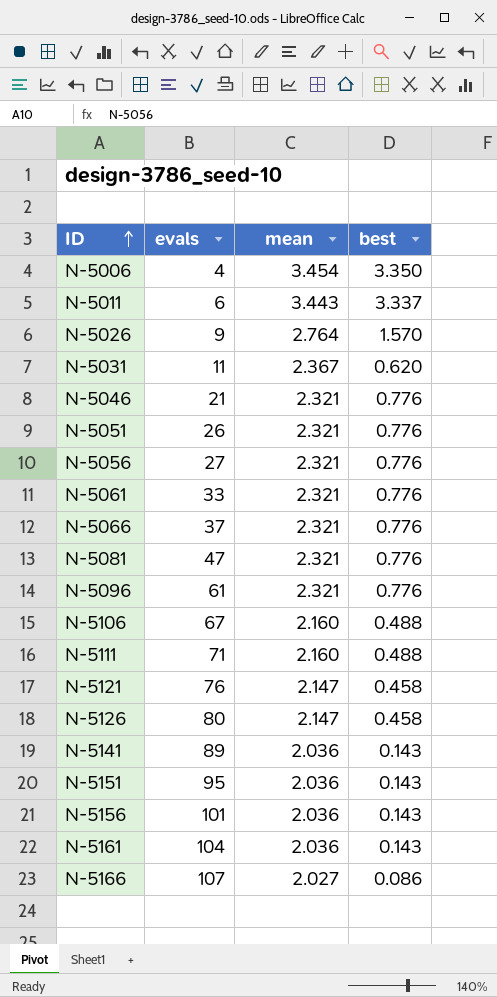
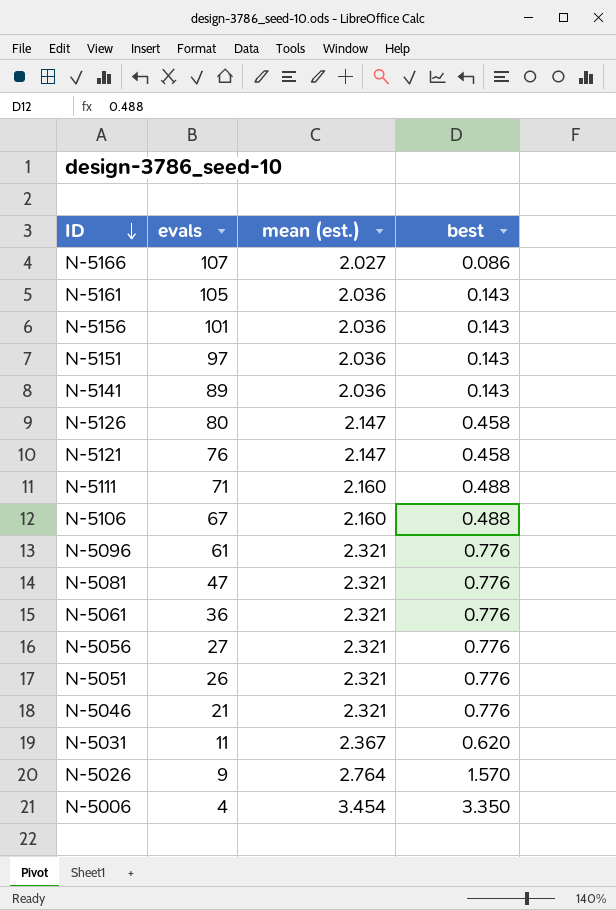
row order: ID ascending -> ID descending
column name: mean -> mean (est.)
row N-5011: 6 | 3.443 | 3.337 -> none
row N-5066: 37 | 2.321 | 0.776 -> none
N-5161 | evals: 104 -> 105
N-5151 | evals: 95 -> 97
N-5061 | evals: 33 -> 36

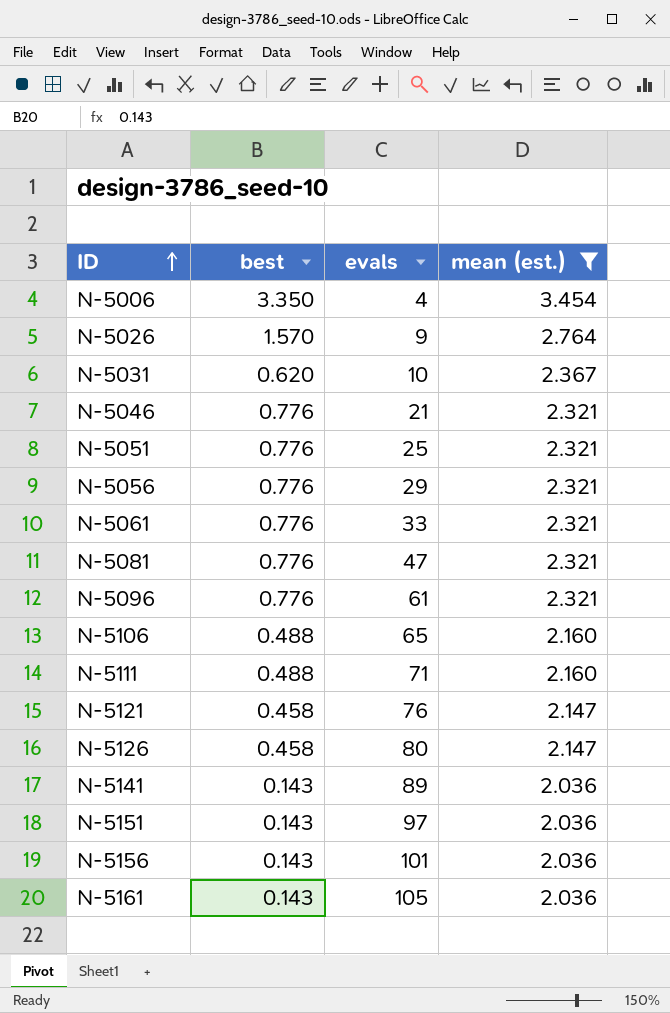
filter: none -> mean (est.) != 2.027
row order: ID descending -> ID ascending
column best | position: 4 -> 2
N-5031 | evals: 11 -> 10
N-5051 | evals: 26 -> 25
N-5056 | evals: 27 -> 29
N-5061 | evals: 36 -> 33
N-5106 | evals: 67 -> 65

